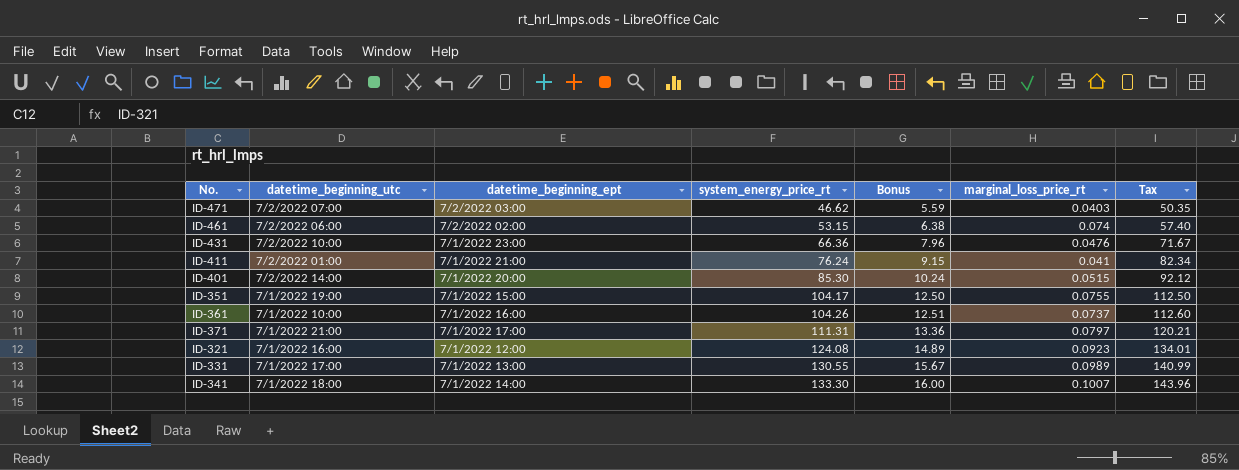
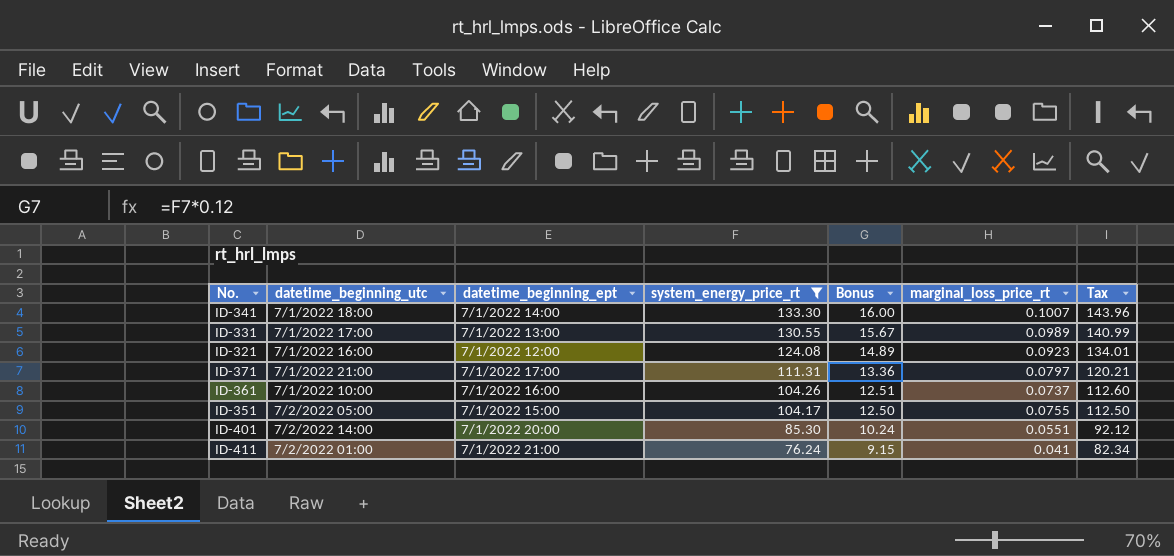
filter: none -> system_energy_price_rt >= 76.24
row order: system_energy_price_rt ascending -> system_energy_price_rt descending
ID-351 | datetime_beginning_utc: 7/1/2022 19:00 -> 7/2/2022 05:00
ID-401 | marginal_loss_price_rt: 0.0515 -> 0.0551

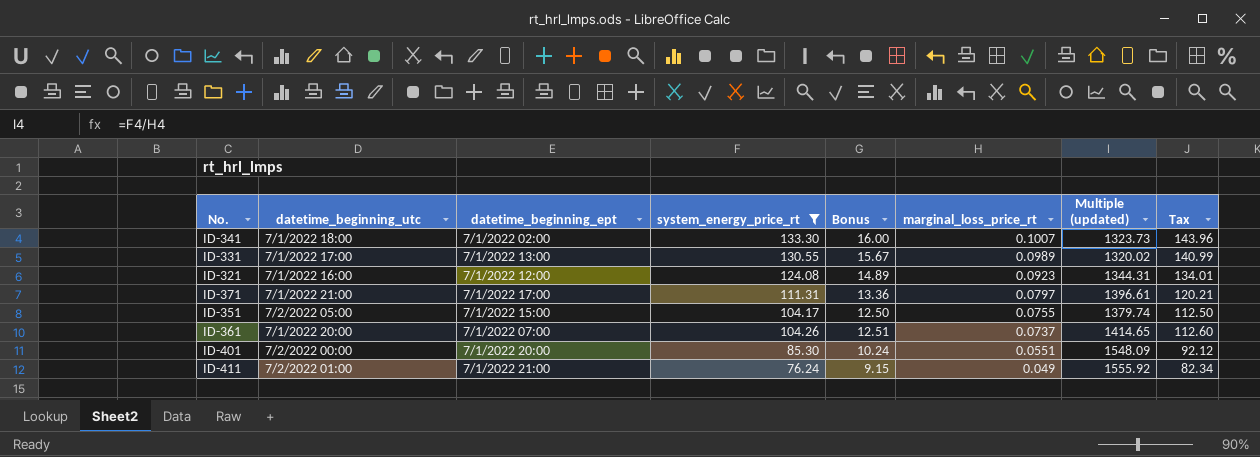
row order: system_energy_price_rt descending -> marginal_loss_price_rt descending
column Multiple (updated) | formula: none -> [system_energy_price_rt] / [marginal_loss_price_rt]
ID-341 | datetime_beginning_ept: 7/1/2022 14:00 -> 7/1/2022 02:00
ID-361 | datetime_beginning_utc: 7/1/2022 10:00 -> 7/1/2022 20:00
ID-361 | datetime_beginning_ept: 7/1/2022 16:00 -> 7/1/2022 07:00
ID-401 | datetime_beginning_utc: 7/2/2022 14:00 -> 7/2/2022 00:00
ID-411 | marginal_loss_price_rt: 0.041 -> 0.049

